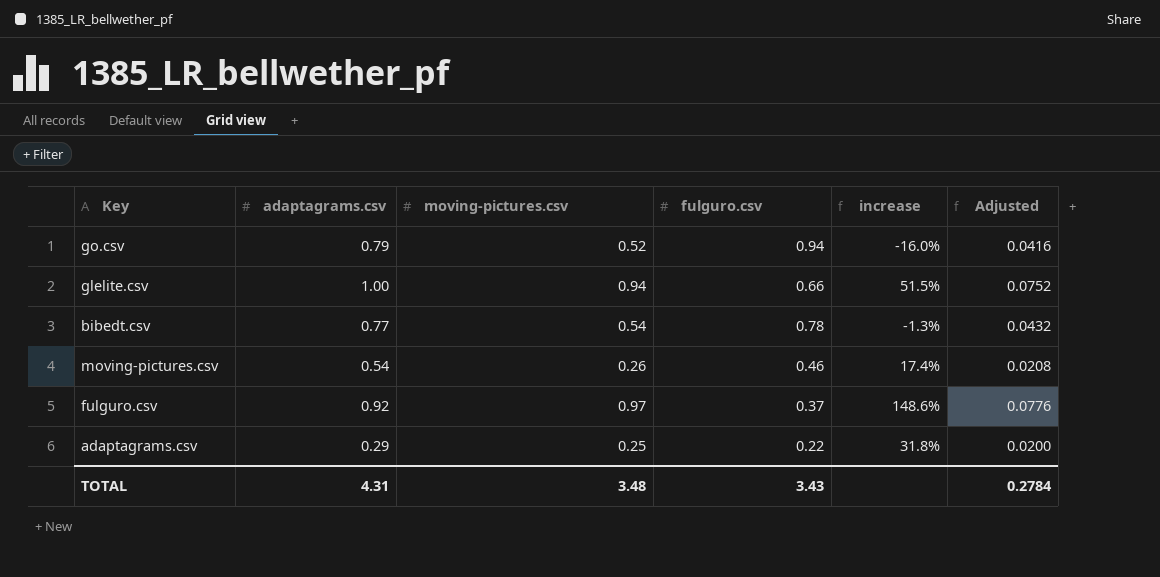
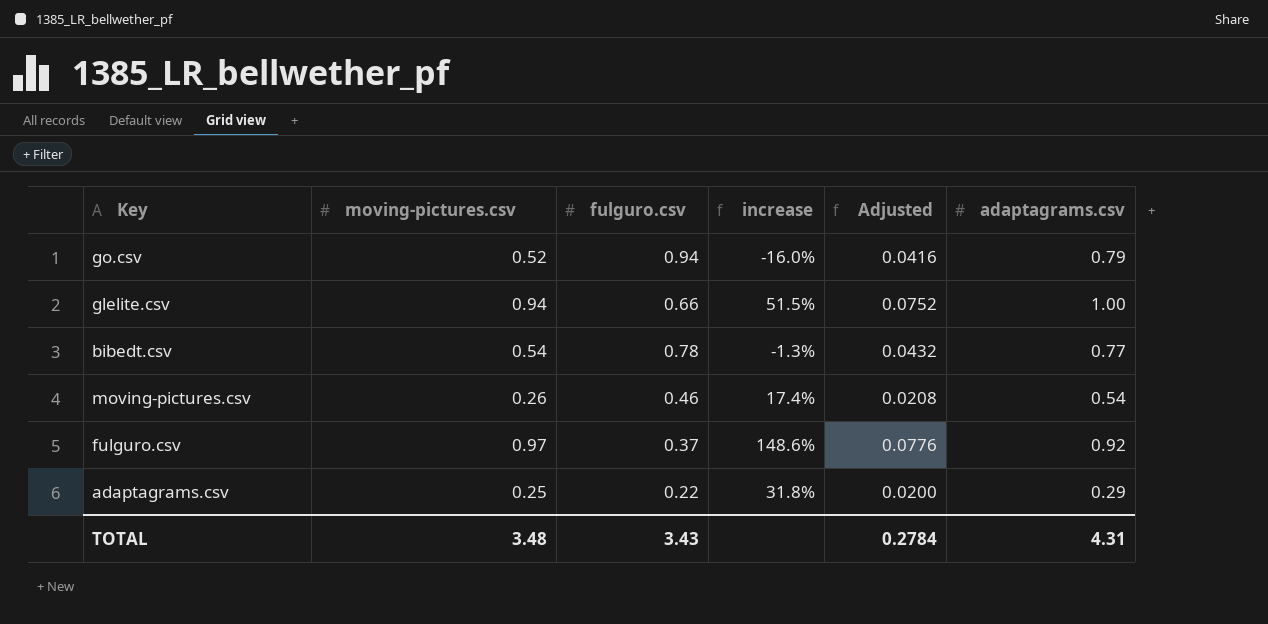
column adaptagrams.csv | position: 2 -> 6

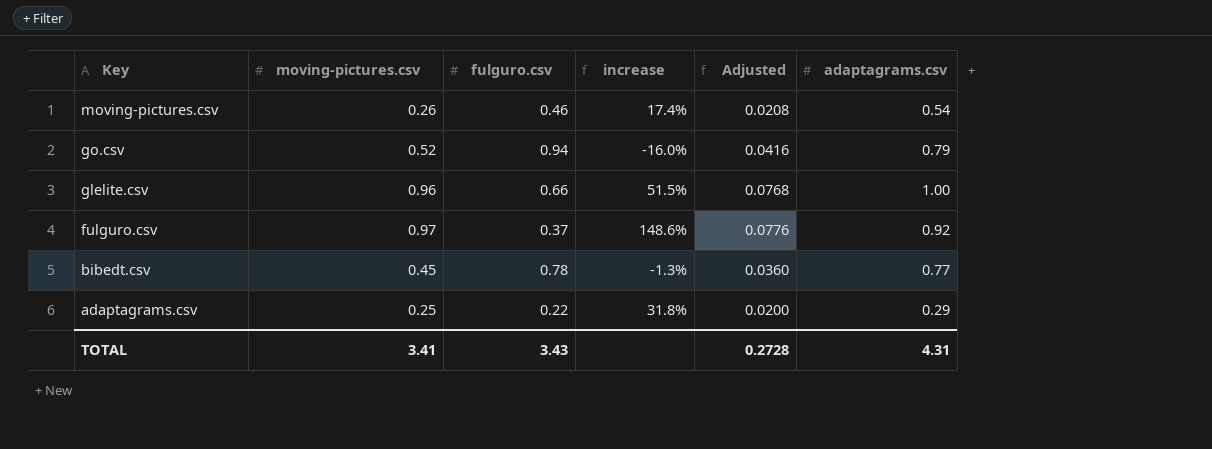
row order: none -> Key descending
glelite.csv | moving-pictures.csv: 0.94 -> 0.96
glelite.csv | Adjusted: 0.0752 -> 0.0768
bibedt.csv | moving-pictures.csv: 0.54 -> 0.45
bibedt.csv | Adjusted: 0.0432 -> 0.0360
TOTAL | moving-pictures.csv: 3.48 -> 3.41
TOTAL | Adjusted: 0.2784 -> 0.2728

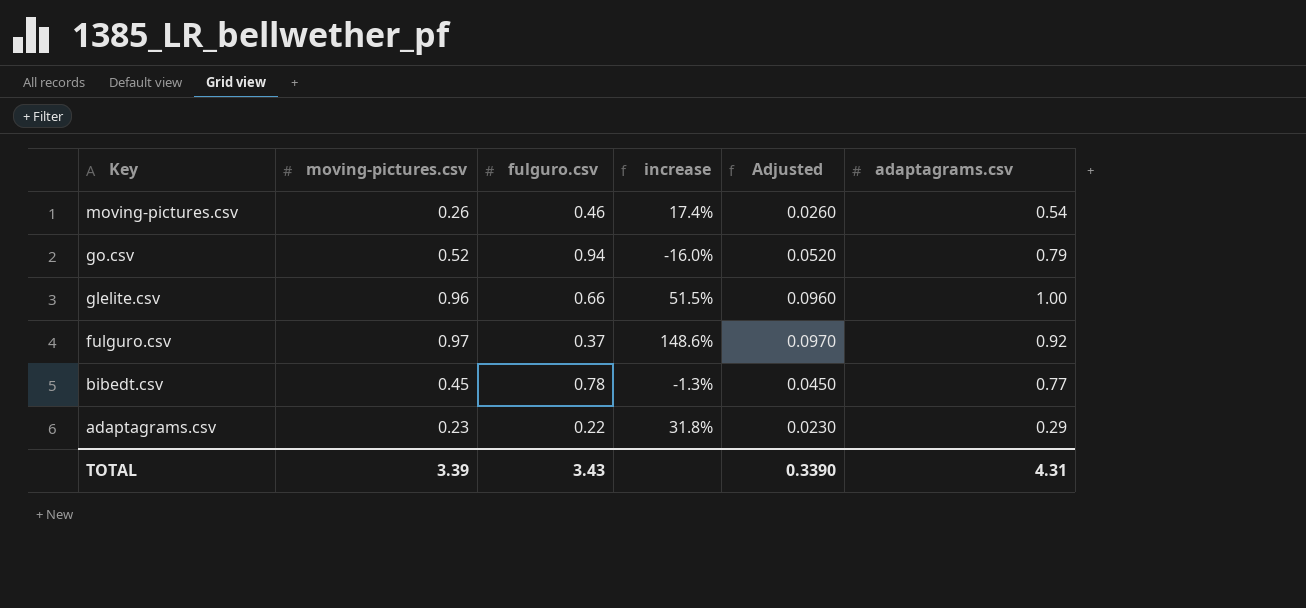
column Adjusted | formula: [moving-pictures.csv] * 0.08 -> [moving-pictures.csv] * 0.1
adaptagrams.csv | moving-pictures.csv: 0.25 -> 0.23
TOTAL | moving-pictures.csv: 3.41 -> 3.39
TOTAL | Adjusted: 0.2728 -> 0.3390

